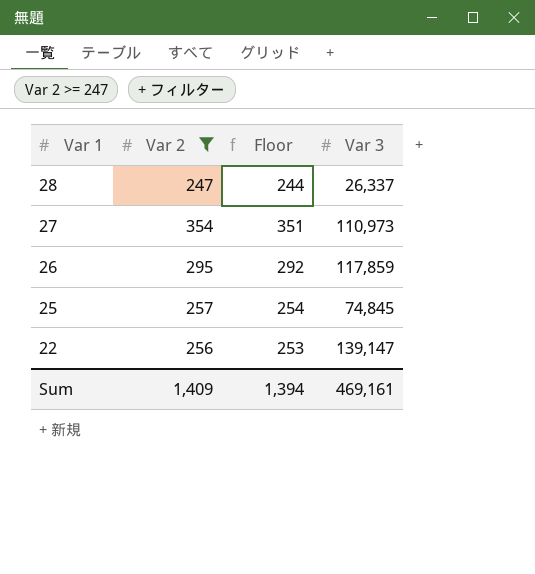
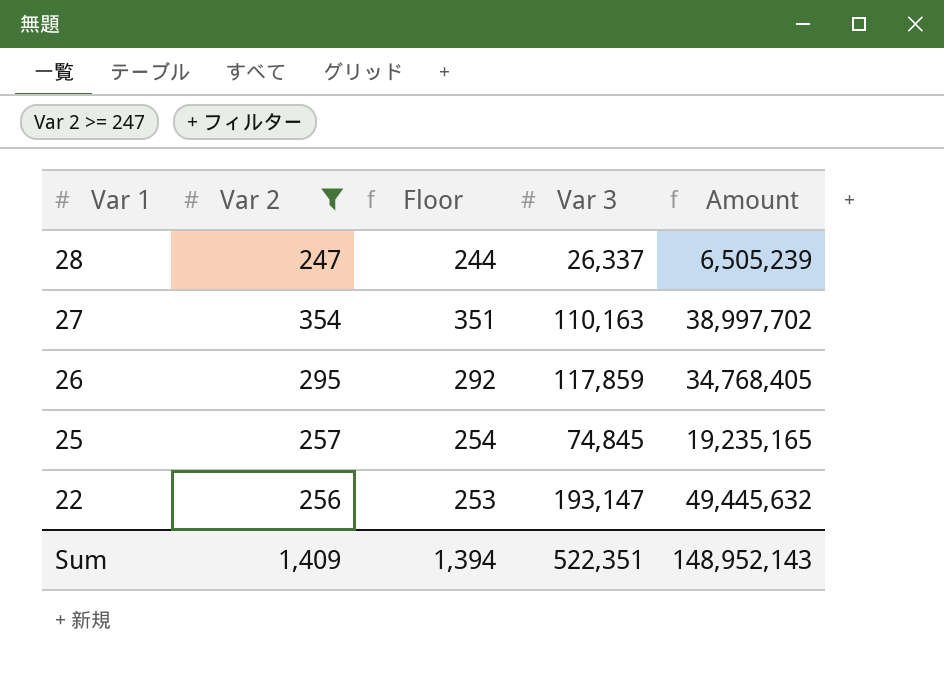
column Amount | formula: none -> [Var 2] * [Var 3]
27 | Var 3: 110,973 -> 110,163
22 | Var 3: 139,147 -> 193,147
Sum | Var 3: 469,161 -> 522,351

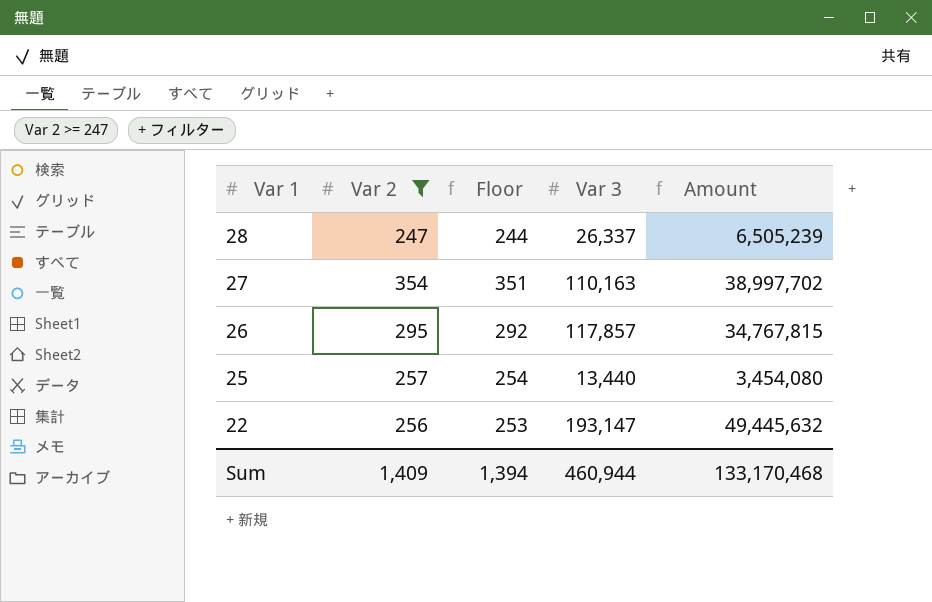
26 | Var 3: 117,859 -> 117,857
26 | Amount: 34,768,405 -> 34,767,815
25 | Var 3: 74,845 -> 13,440
25 | Amount: 19,235,165 -> 3,454,080
Sum | Var 3: 522,351 -> 460,944
Sum | Amount: 148,952,143 -> 133,170,468

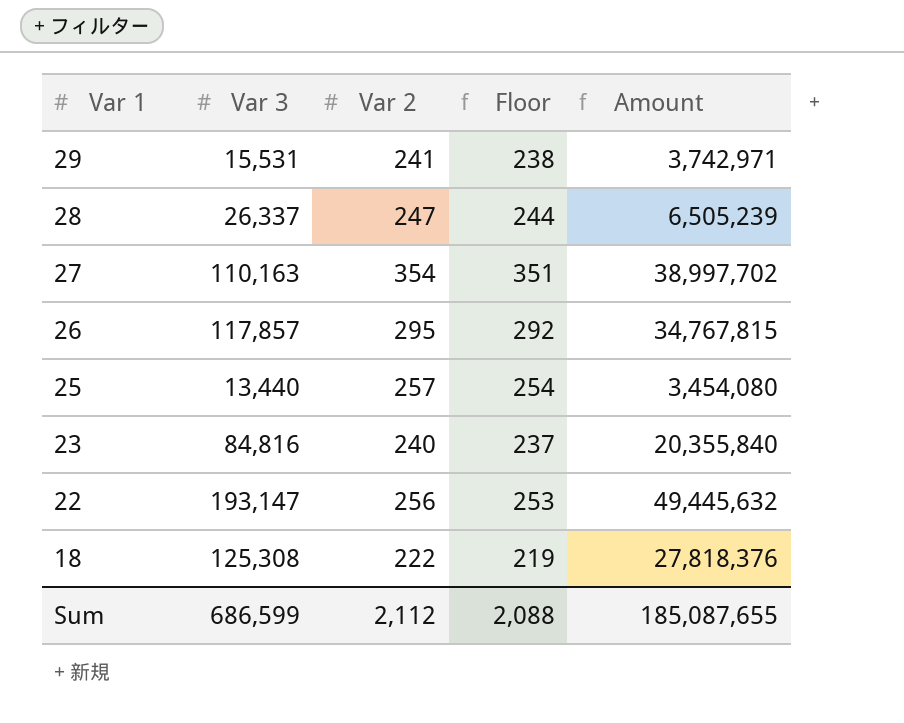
filter: Var 2 >= 247 -> none
column Var 3 | position: 4 -> 2
Sum | Var 3: 460,944 -> 686,599
Sum | Var 2: 1,409 -> 2,112
Sum | Floor: 1,394 -> 2,088
Sum | Amount: 133,170,468 -> 185,087,655

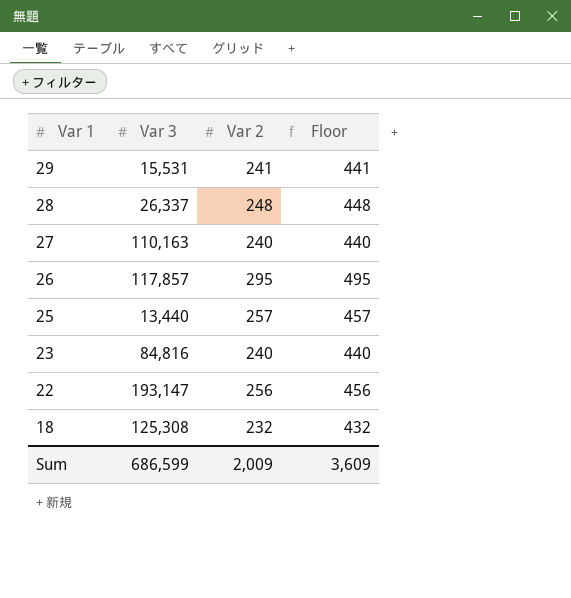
column Amount | formula: [Var 3] * [Var 2] -> none
column Floor | formula: [Var 2] - 3 -> [Var 2] + 200
28 | Var 2: 247 -> 248
27 | Var 2: 354 -> 240
18 | Var 2: 222 -> 232
Sum | Var 2: 2,112 -> 2,009
Sum | Floor: 2,088 -> 3,609

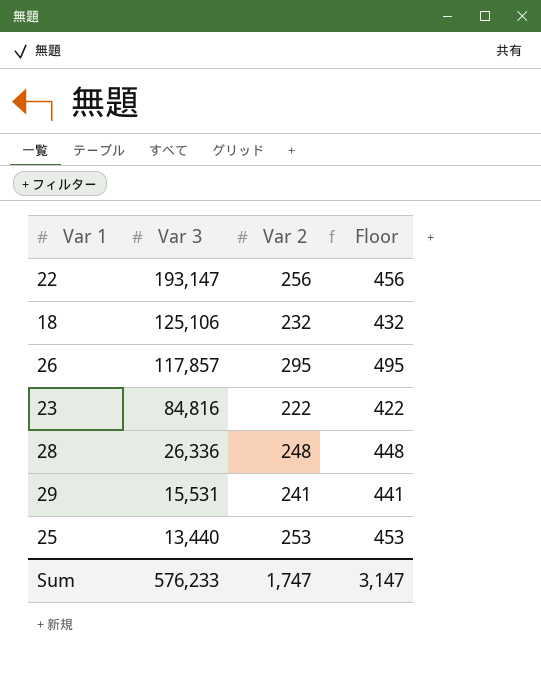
row order: Var 1 descending -> Var 3 descending
row 27: 110,163 | 240 | 440 -> none
18 | Var 3: 125,308 -> 125,106
23 | Var 2: 240 -> 222
23 | Floor: 440 -> 422
28 | Var 3: 26,337 -> 26,336
25 | Var 2: 257 -> 253
25 | Floor: 457 -> 453
Sum | Var 3: 686,599 -> 576,233
Sum | Var 2: 2,009 -> 1,747
Sum | Floor: 3,609 -> 3,147

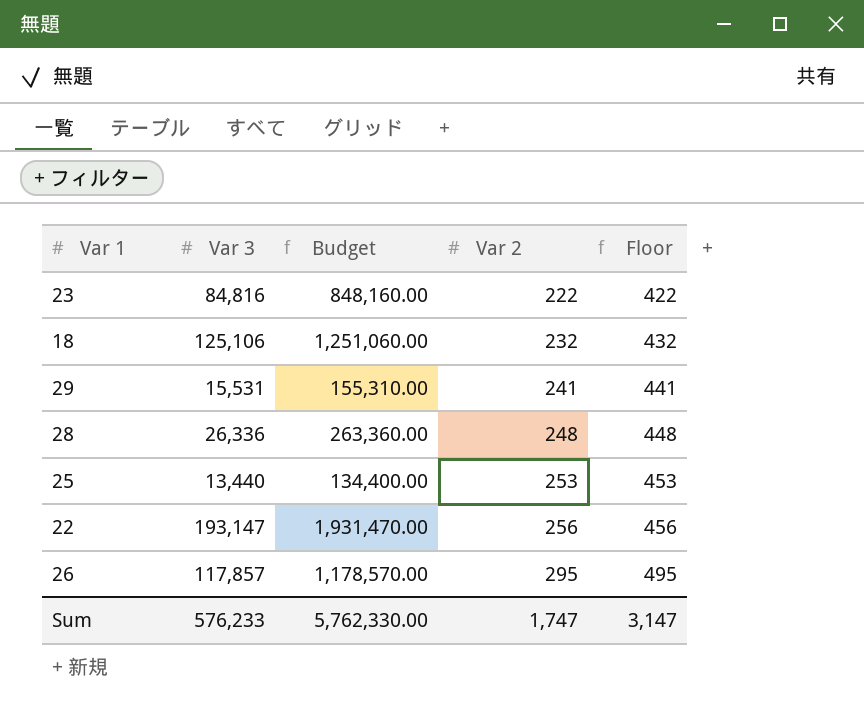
row order: Var 3 descending -> Var 2 ascending
column Budget | formula: none -> [Var 3] * 10

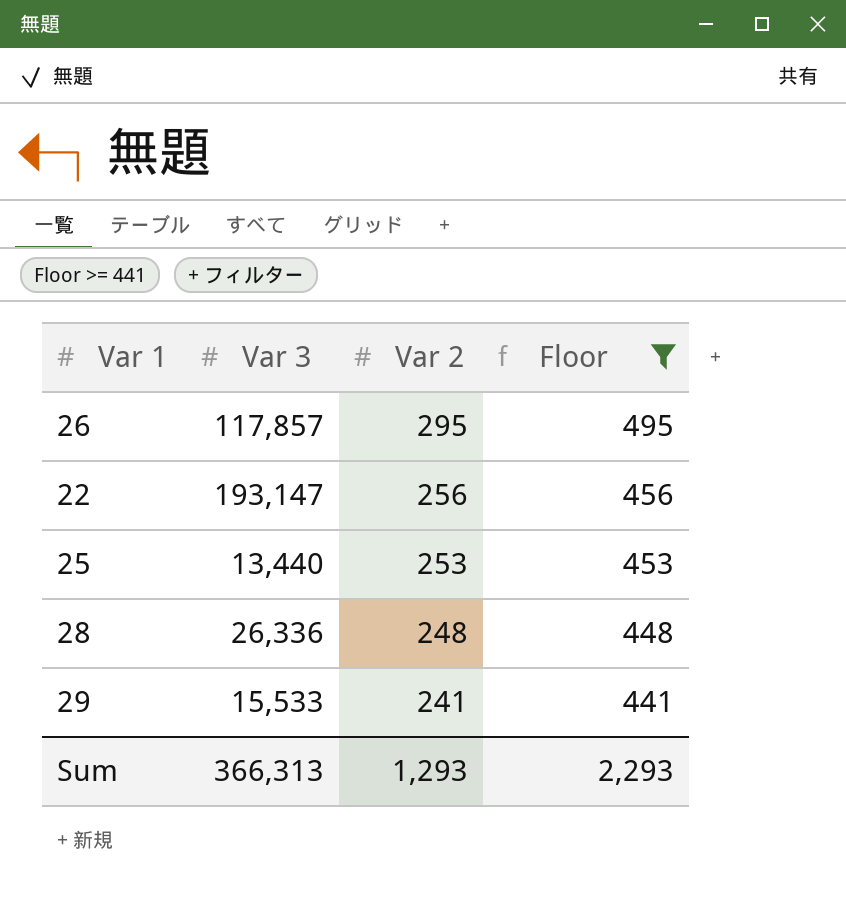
filter: none -> Floor >= 441
row order: Var 2 ascending -> Var 2 descending
column Budget | formula: [Var 3] * 10 -> none
29 | Var 3: 15,531 -> 15,533
Sum | Var 3: 576,233 -> 366,313
Sum | Var 2: 1,747 -> 1,293
Sum | Floor: 3,147 -> 2,293

